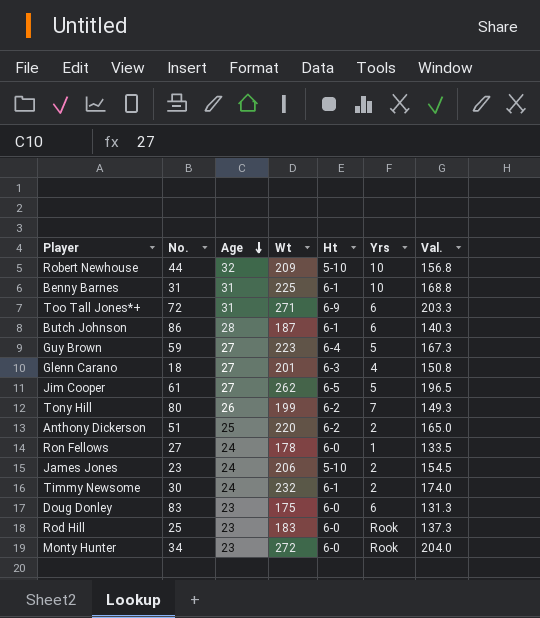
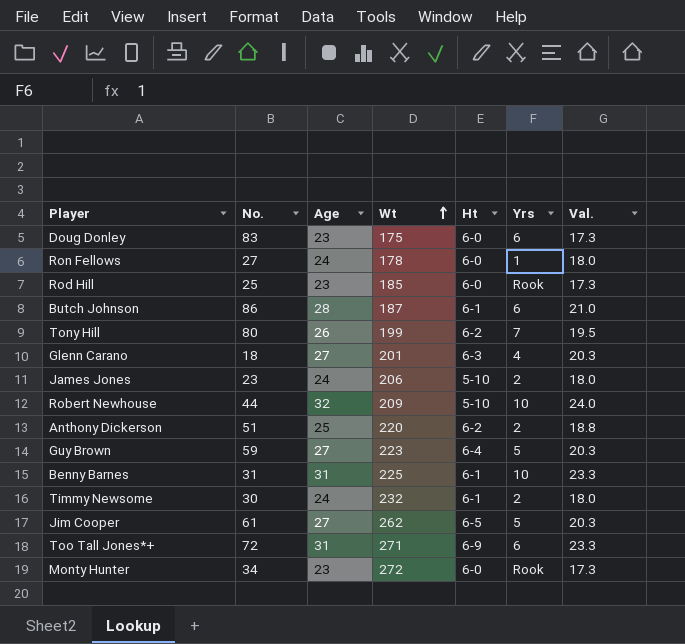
row order: Age descending -> Wt ascending
column Val. | formula: [Wt] * 0.75 -> [Age] * 0.75
Rod Hill | Wt: 183 -> 185

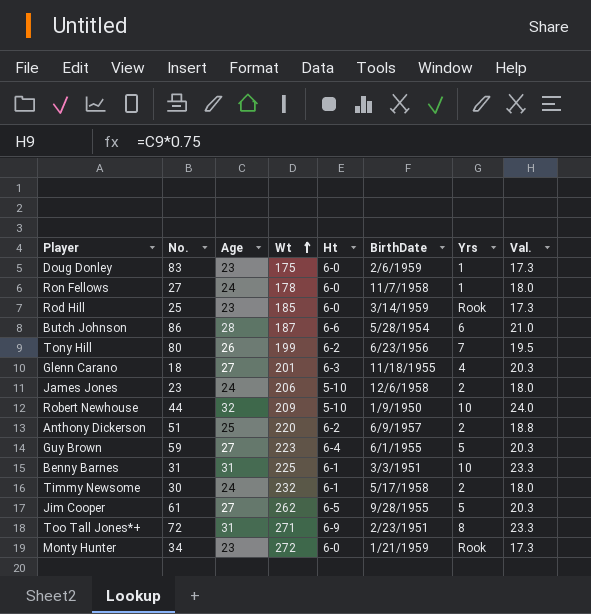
column BirthDate | position: none -> 6
Doug Donley | Yrs: 6 -> 1
Butch Johnson | Ht: 6-1 -> 6-6
Too Tall Jones*+ | Yrs: 6 -> 8

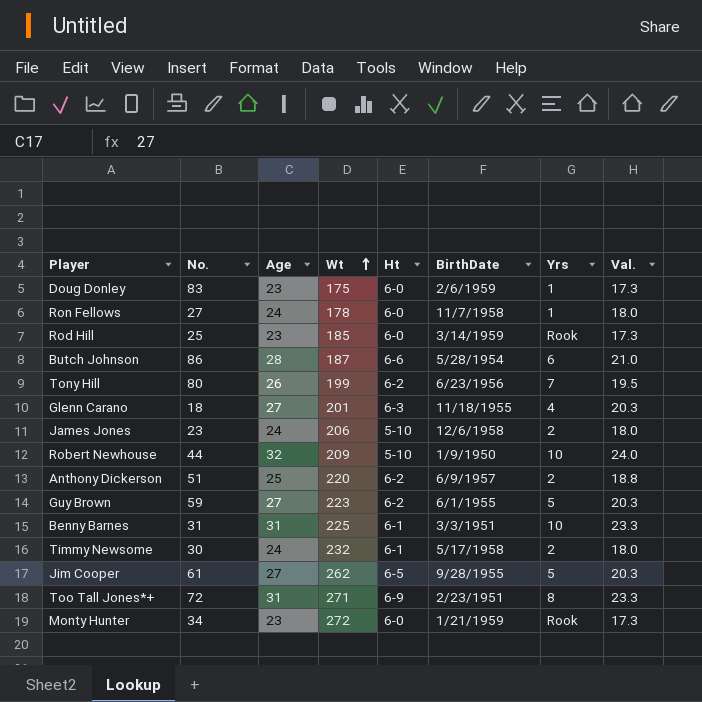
Guy Brown | Ht: 6-4 -> 6-2

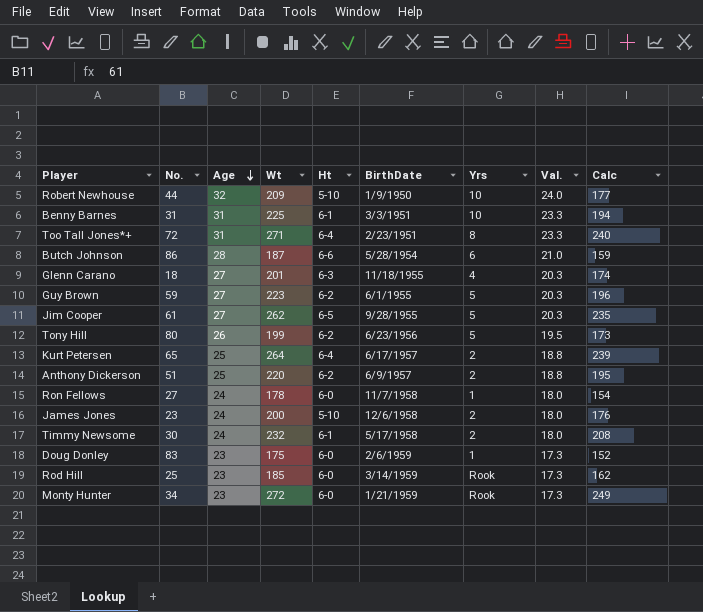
row order: Wt ascending -> Age descending
column Calc | formula: none -> [Wt] - [Age]
Too Tall Jones*+ | Ht: 6-9 -> 6-4
Tony Hill | Yrs: 7 -> 5
row Kurt Petersen: none -> 65 | 25 | 264 | 6-4 | 6/17/1957 | 2 | 18.8 | 239
James Jones | Wt: 206 -> 200

